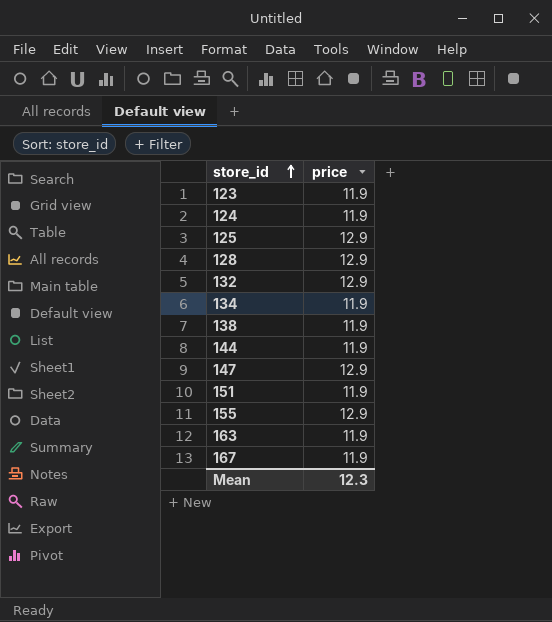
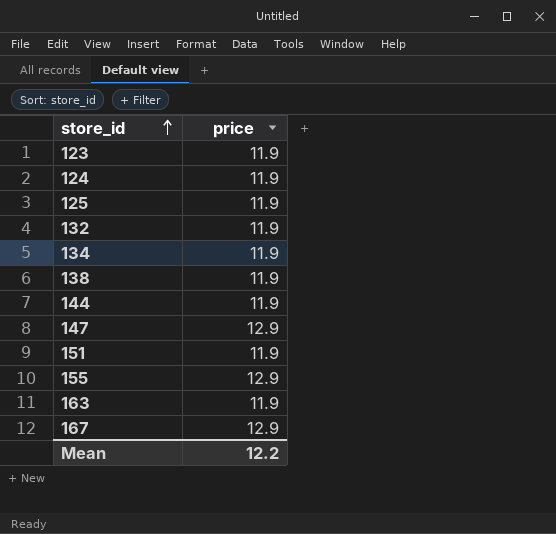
row 128: 12.9 -> none
125 | price: 12.9 -> 11.9
132 | price: 12.9 -> 11.9
167 | price: 11.9 -> 12.9
Mean | price: 12.3 -> 12.2

